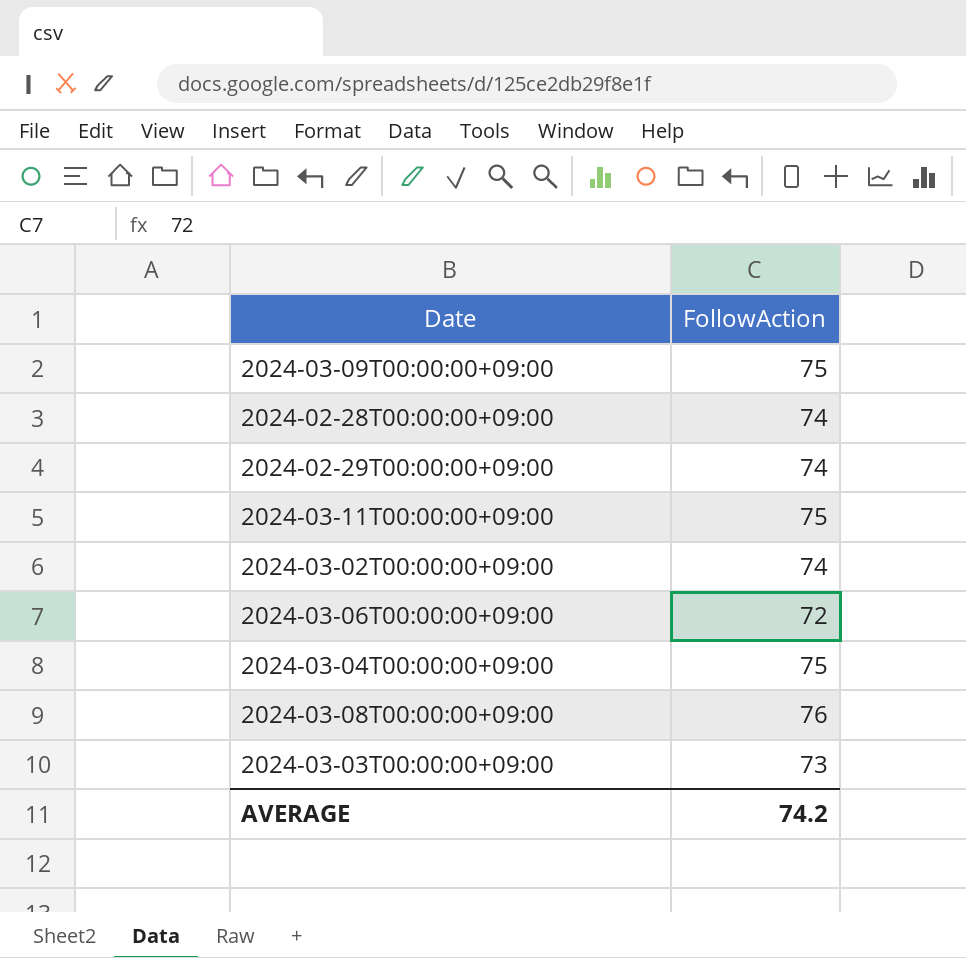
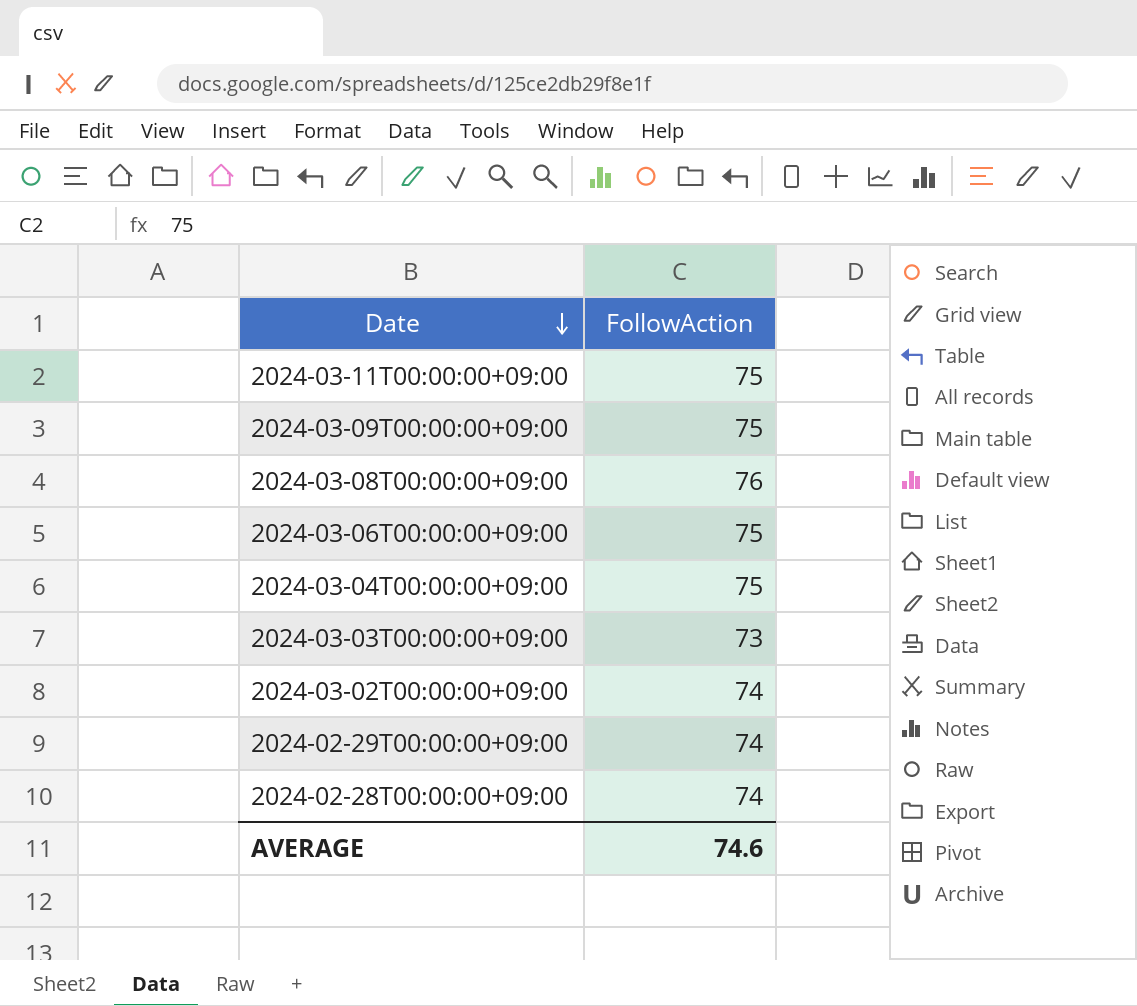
row order: none -> Date descending
2024-03-06T00:00:00+09:00 | FollowAction: 72 -> 75
AVERAGE | FollowAction: 74.2 -> 74.6

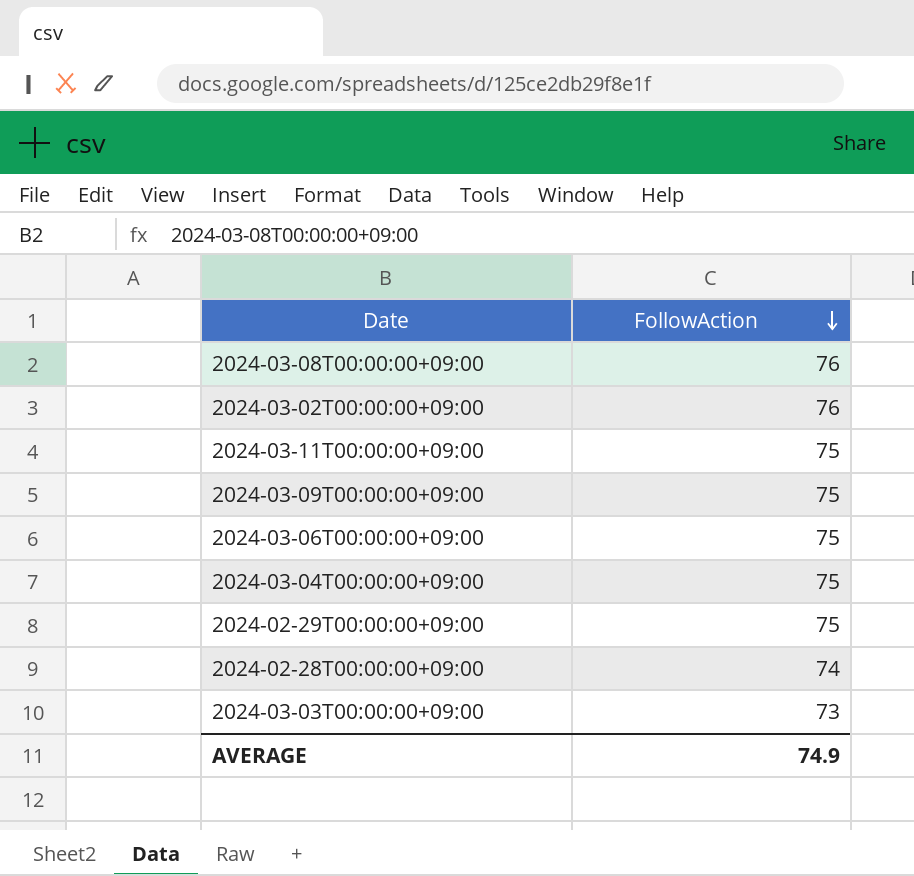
row order: Date descending -> FollowAction descending
2024-03-02T00:00:00+09:00 | FollowAction: 74 -> 76
2024-02-29T00:00:00+09:00 | FollowAction: 74 -> 75
AVERAGE | FollowAction: 74.6 -> 74.9

